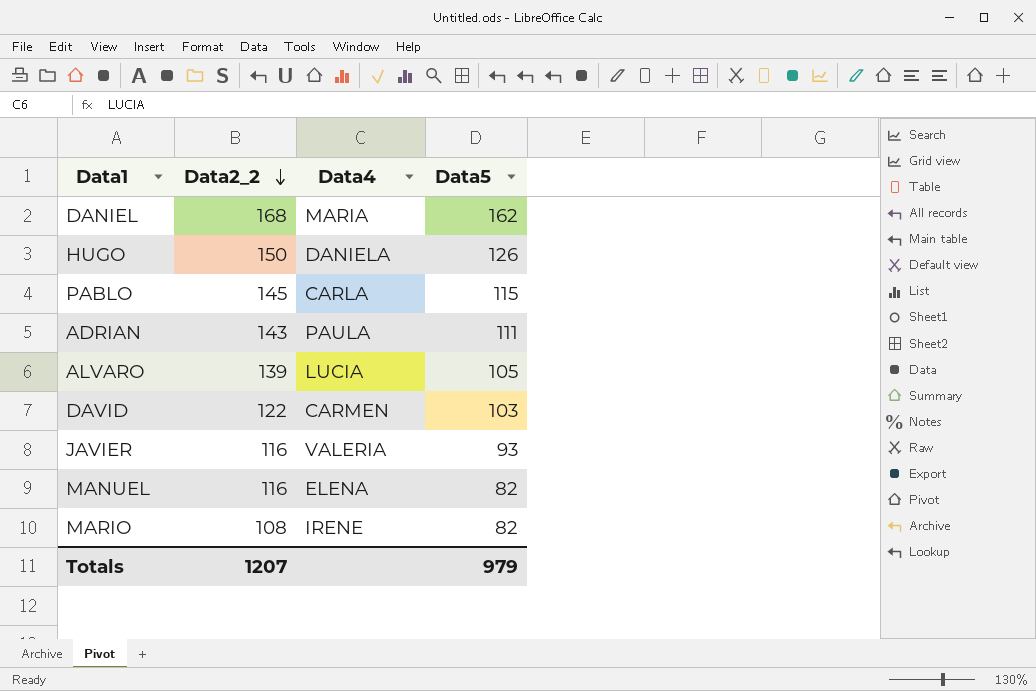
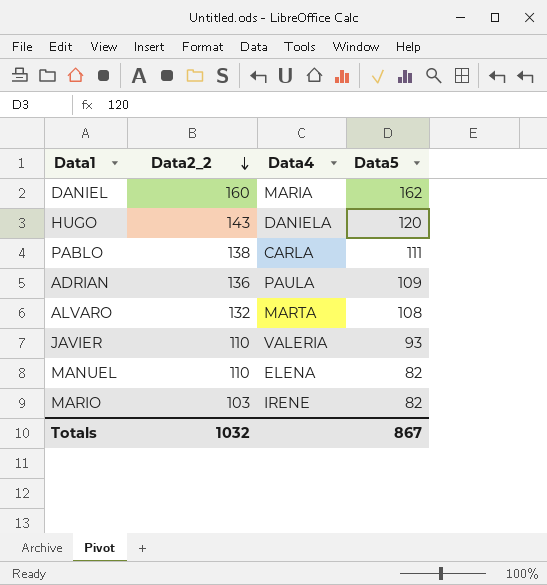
row DAVID: 122 | CARMEN | 103 -> none
DANIEL | Data2_2: 168 -> 160
HUGO | Data2_2: 150 -> 143
HUGO | Data5: 126 -> 120
PABLO | Data2_2: 145 -> 138
PABLO | Data5: 115 -> 111
ADRIAN | Data2_2: 143 -> 136
ADRIAN | Data5: 111 -> 109
ALVARO | Data2_2: 139 -> 132
ALVARO | Data4: LUCIA -> MARTA
ALVARO | Data5: 105 -> 108
JAVIER | Data2_2: 116 -> 110
MANUEL | Data2_2: 116 -> 110
MARIO | Data2_2: 108 -> 103
Totals | Data2_2: 1207 -> 1032
Totals | Data5: 979 -> 867

